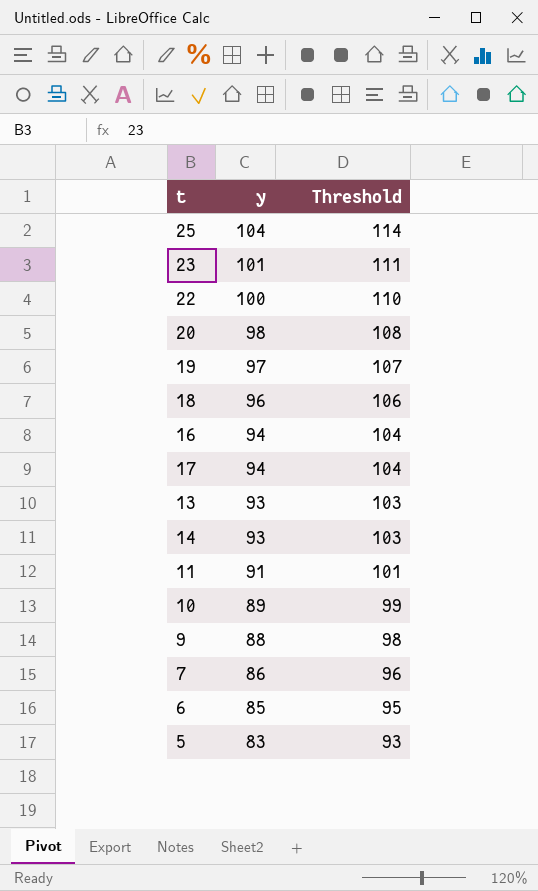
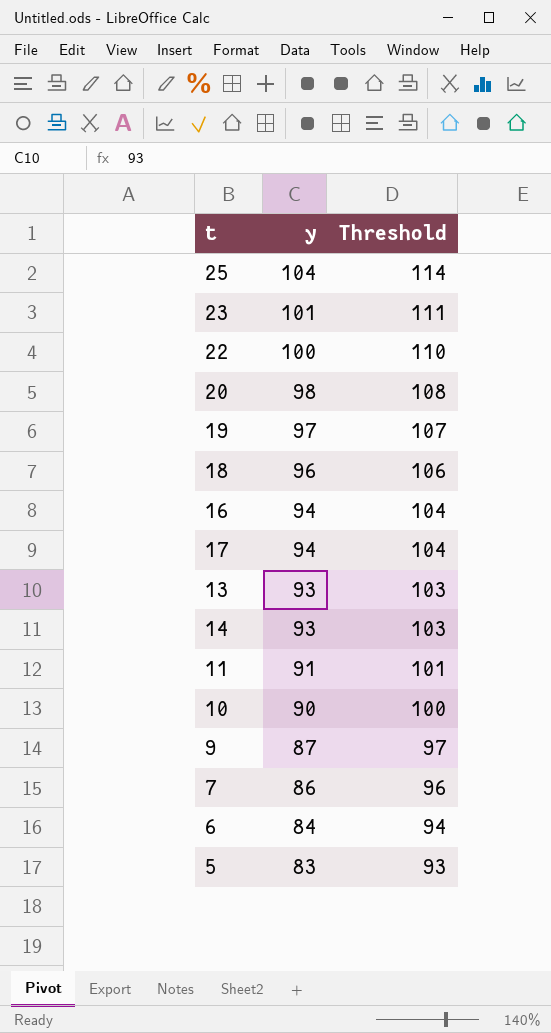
10 | y: 89 -> 90
10 | Threshold: 99 -> 100
9 | y: 88 -> 87
9 | Threshold: 98 -> 97
6 | y: 85 -> 84
6 | Threshold: 95 -> 94

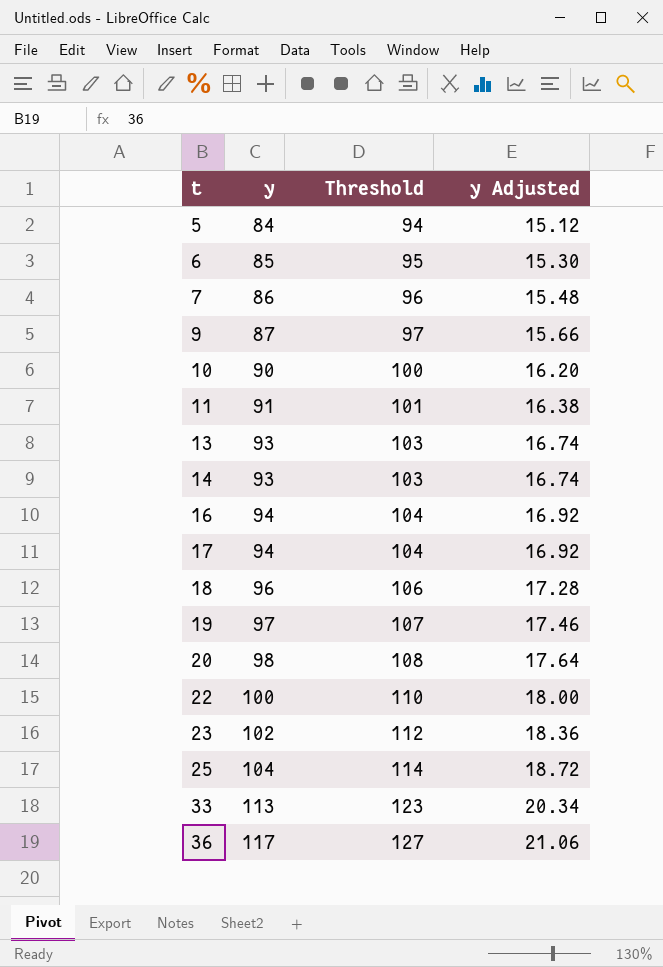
row order: y descending -> t ascending
column y Adjusted | formula: none -> [y] * 0.18
5 | y: 83 -> 84
5 | Threshold: 93 -> 94
6 | y: 84 -> 85
6 | Threshold: 94 -> 95
23 | y: 101 -> 102
23 | Threshold: 111 -> 112
row 33: none -> 113 | 123 | 20.34
row 36: none -> 117 | 127 | 21.06

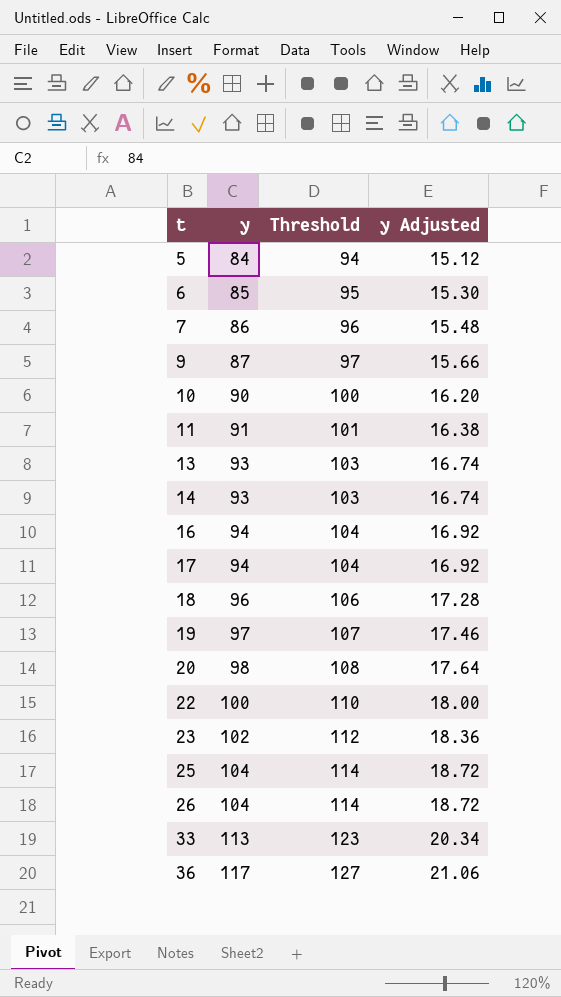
row 26: none -> 104 | 114 | 18.72

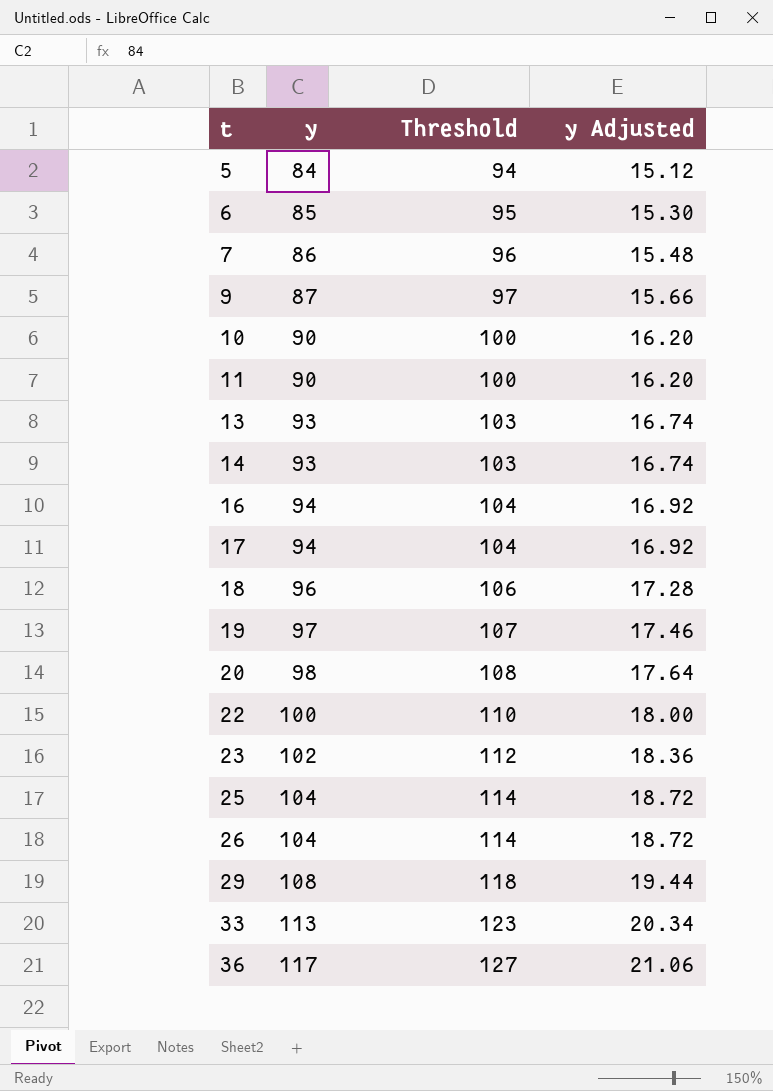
11 | y: 91 -> 90
11 | Threshold: 101 -> 100
11 | y Adjusted: 16.38 -> 16.20
row 29: none -> 108 | 118 | 19.44

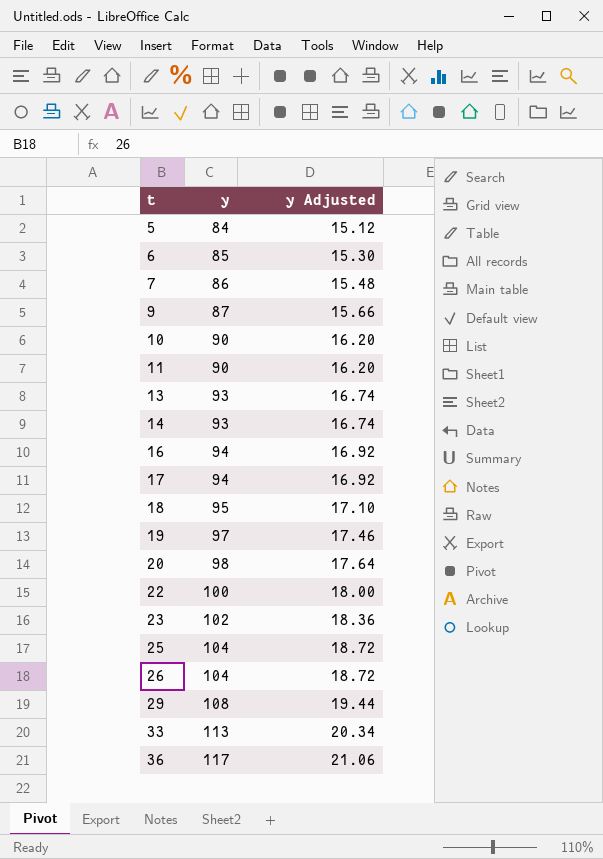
column Threshold | formula: [y] + 10 -> none
18 | y: 96 -> 95
18 | y Adjusted: 17.28 -> 17.10

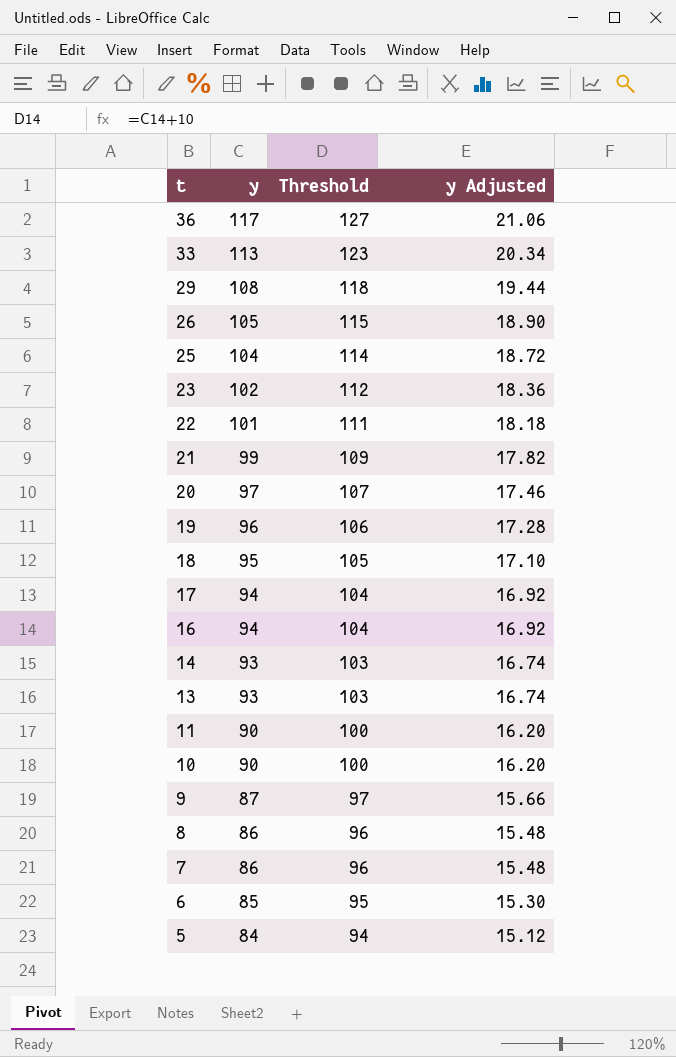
row order: t ascending -> t descending
column Threshold | formula: none -> [y] + 10
26 | y: 104 -> 105
26 | y Adjusted: 18.72 -> 18.90
22 | y: 100 -> 101
22 | y Adjusted: 18.00 -> 18.18
row 21: none -> 99 | 109 | 17.82
20 | y: 98 -> 97
20 | y Adjusted: 17.64 -> 17.46
19 | y: 97 -> 96
19 | y Adjusted: 17.46 -> 17.28
row 8: none -> 86 | 96 | 15.48

